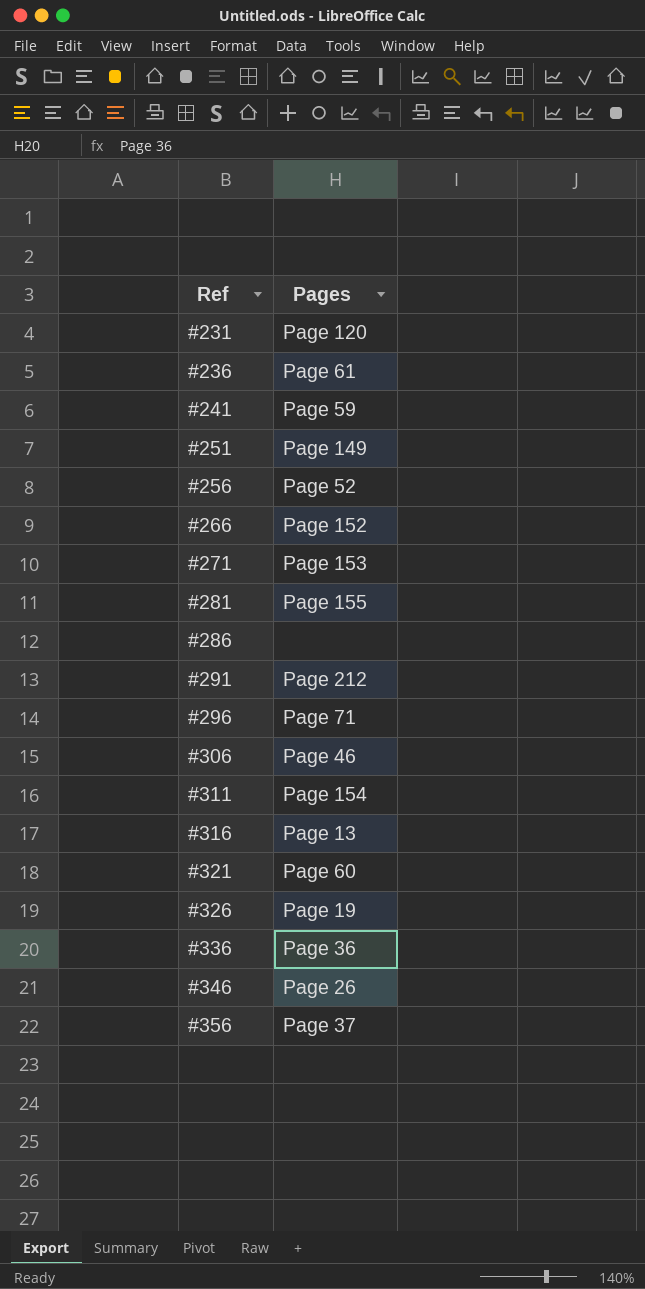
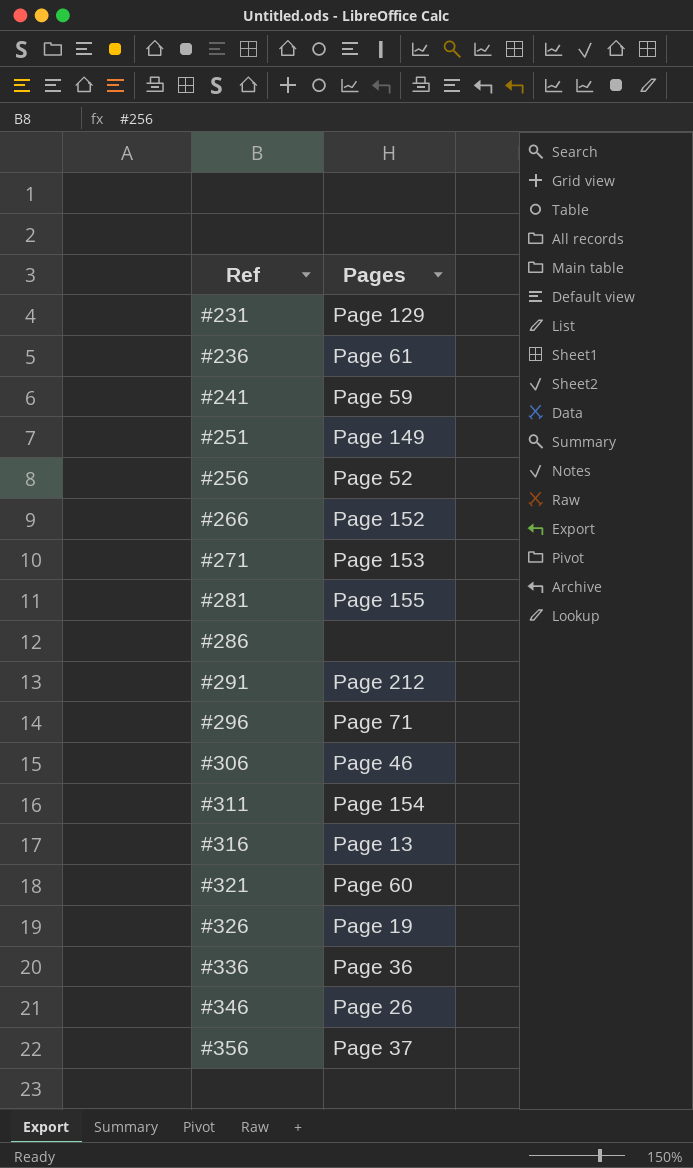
#231 | Pages: Page 120 -> Page 129

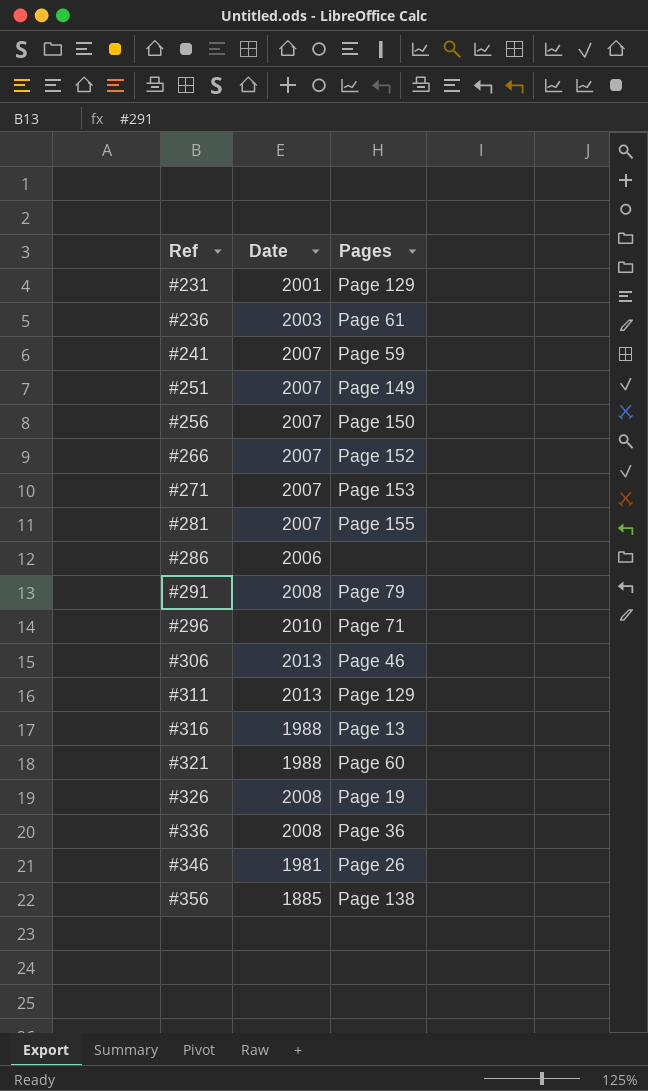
column Date | position: none -> 2
#256 | Pages: Page 52 -> Page 150
#291 | Pages: Page 212 -> Page 79
#311 | Pages: Page 154 -> Page 129
#356 | Pages: Page 37 -> Page 138

